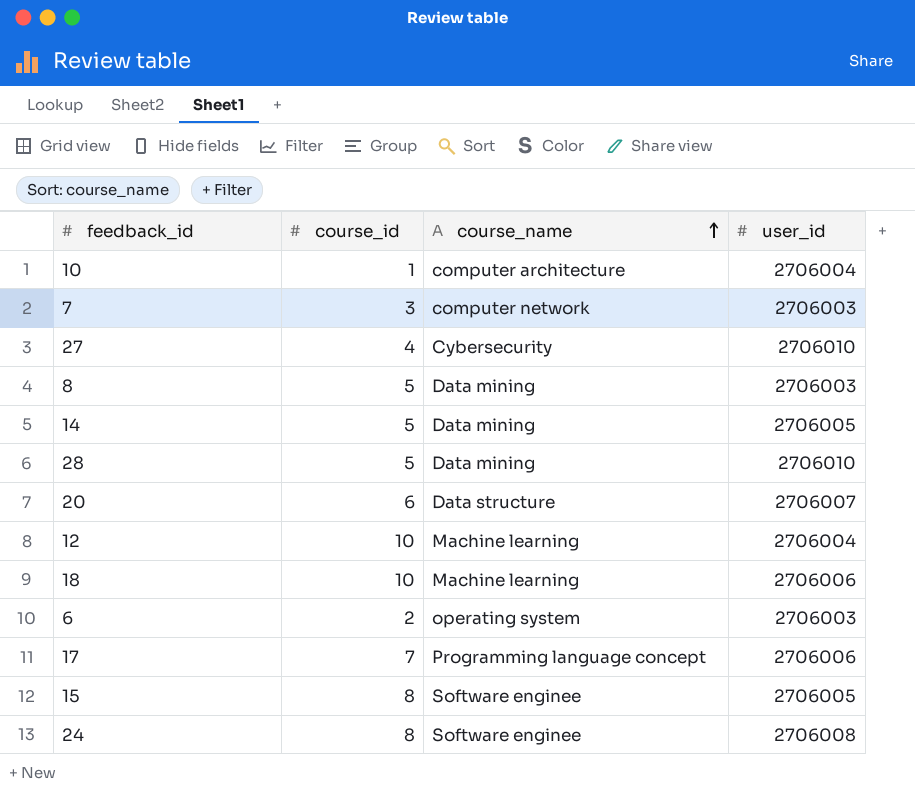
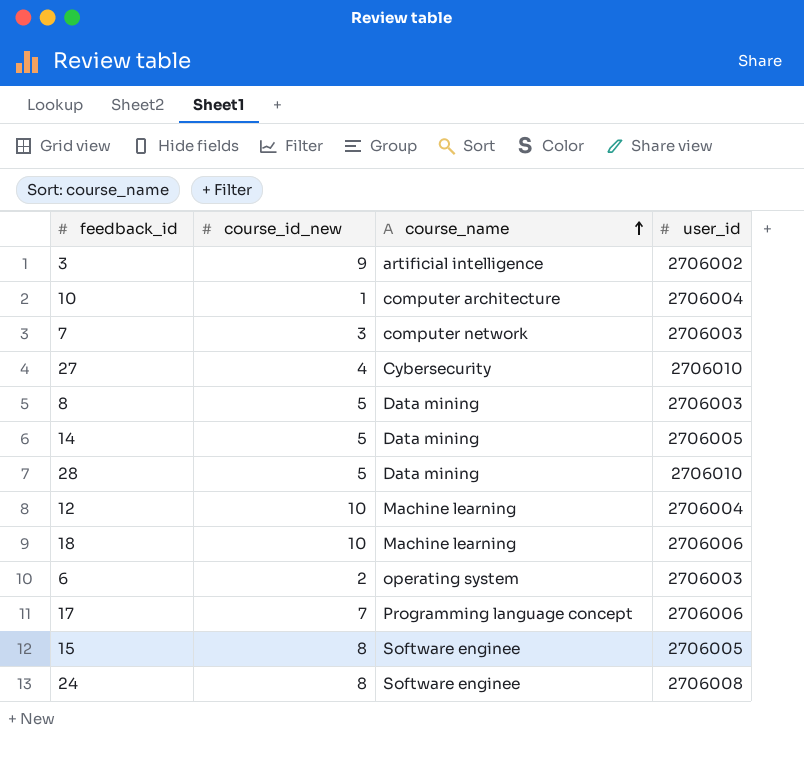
column name: course_id -> course_id_new
row 20: 6 | Data structure | 2706007 -> none
row 3: none -> 9 | artificial intelligence | 2706002

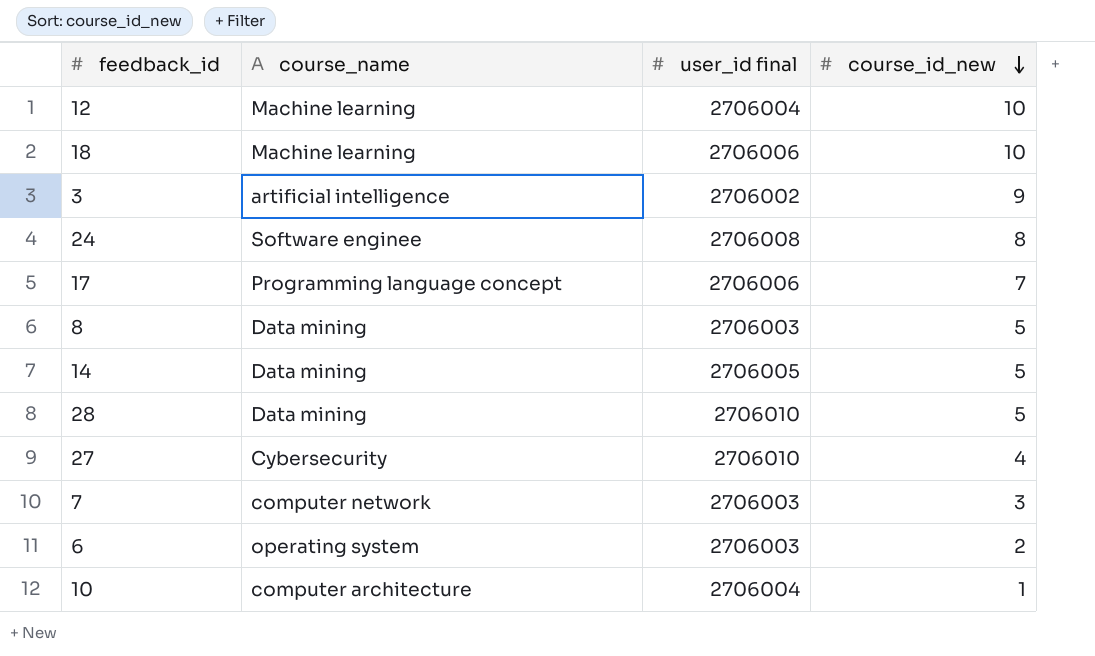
row order: course_name ascending -> course_id_new descending
column name: user_id -> user_id final
column course_id_new | position: 2 -> 4
row 15: 8 | Software enginee | 2706005 -> none

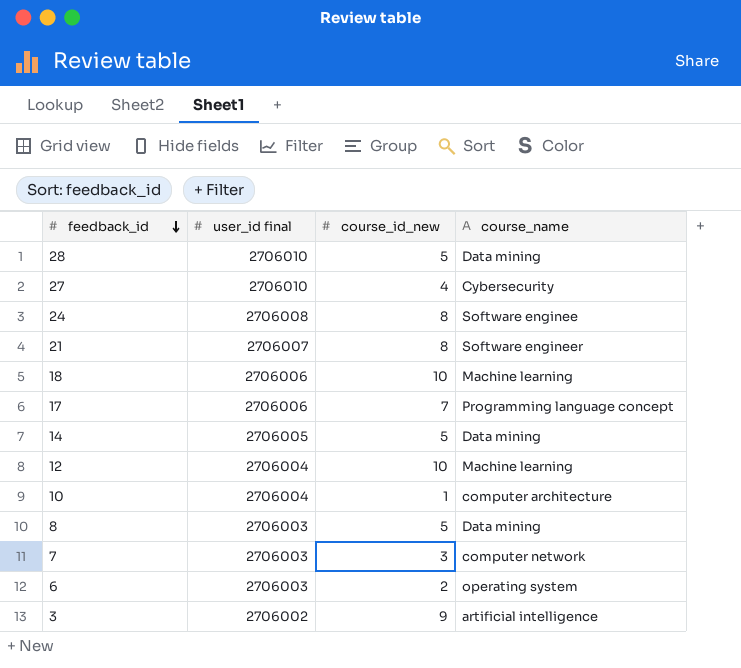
row order: course_id_new descending -> feedback_id descending
column course_name | position: 2 -> 4
row 21: none -> 2706007 | 8 | Software engineer

